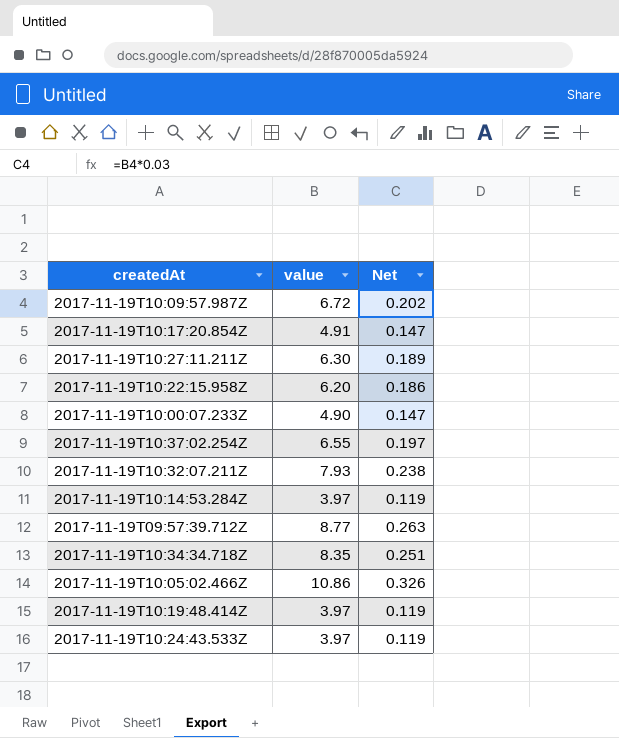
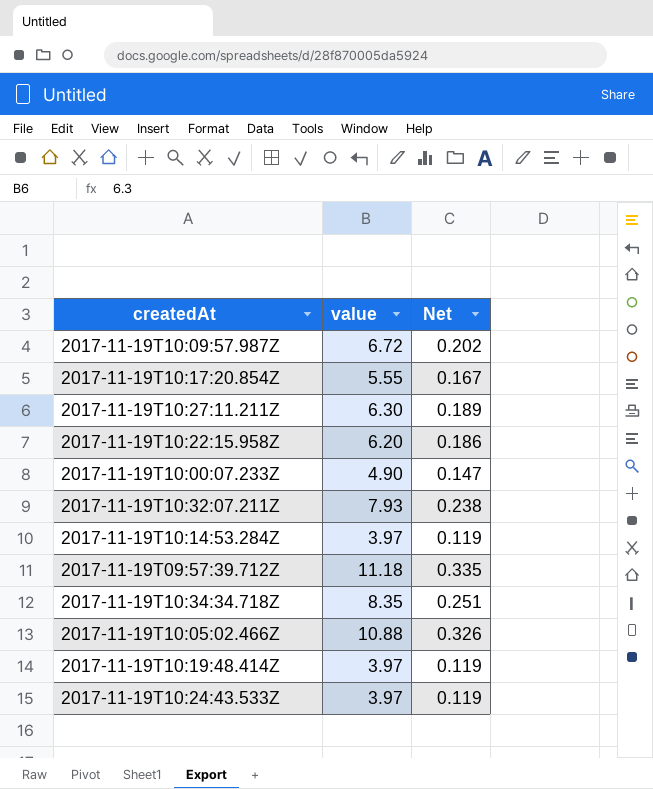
row 2017-11-19T10:37:02.254Z: 6.55 | 0.197 -> none
2017-11-19T10:17:20.854Z | value: 4.91 -> 5.55
2017-11-19T10:17:20.854Z | Net: 0.147 -> 0.167
2017-11-19T09:57:39.712Z | value: 8.77 -> 11.18
2017-11-19T09:57:39.712Z | Net: 0.263 -> 0.335
2017-11-19T10:05:02.466Z | value: 10.86 -> 10.88

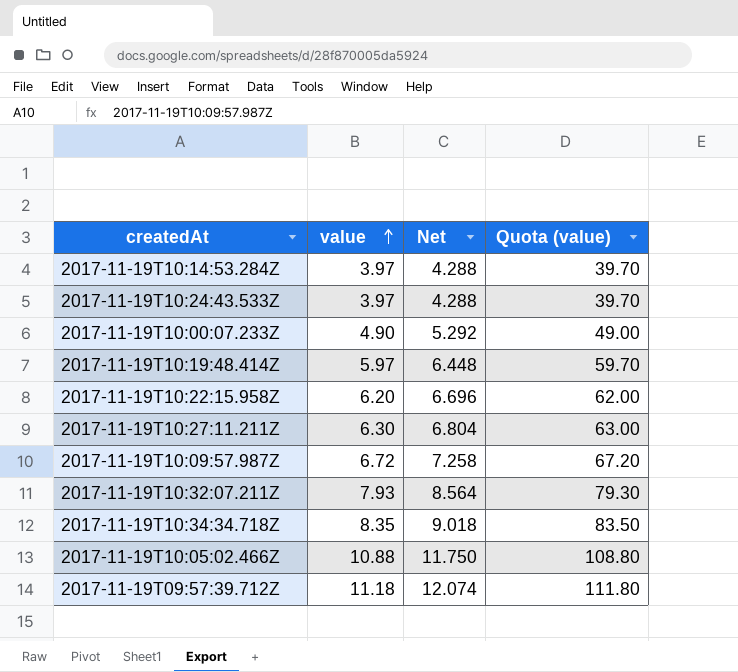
row order: none -> value ascending
column Net | formula: [value] * 0.03 -> [value] * 1.08
column Quota (value) | formula: none -> [value] * 10
row 2017-11-19T10:17:20.854Z: 5.55 | 0.167 -> none
2017-11-19T10:19:48.414Z | value: 3.97 -> 5.97

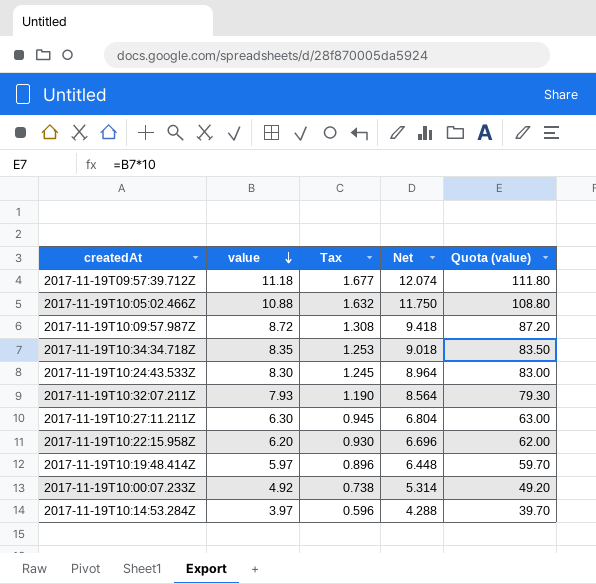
row order: value ascending -> value descending
column Tax | formula: none -> [value] * 0.15
2017-11-19T10:09:57.987Z | value: 6.72 -> 8.72
2017-11-19T10:09:57.987Z | Net: 7.258 -> 9.418
2017-11-19T10:09:57.987Z | Quota (value): 67.20 -> 87.20
2017-11-19T10:24:43.533Z | value: 3.97 -> 8.30
2017-11-19T10:24:43.533Z | Net: 4.288 -> 8.964
2017-11-19T10:24:43.533Z | Quota (value): 39.70 -> 83.00
2017-11-19T10:00:07.233Z | value: 4.90 -> 4.92
2017-11-19T10:00:07.233Z | Net: 5.292 -> 5.314
2017-11-19T10:00:07.233Z | Quota (value): 49.00 -> 49.20

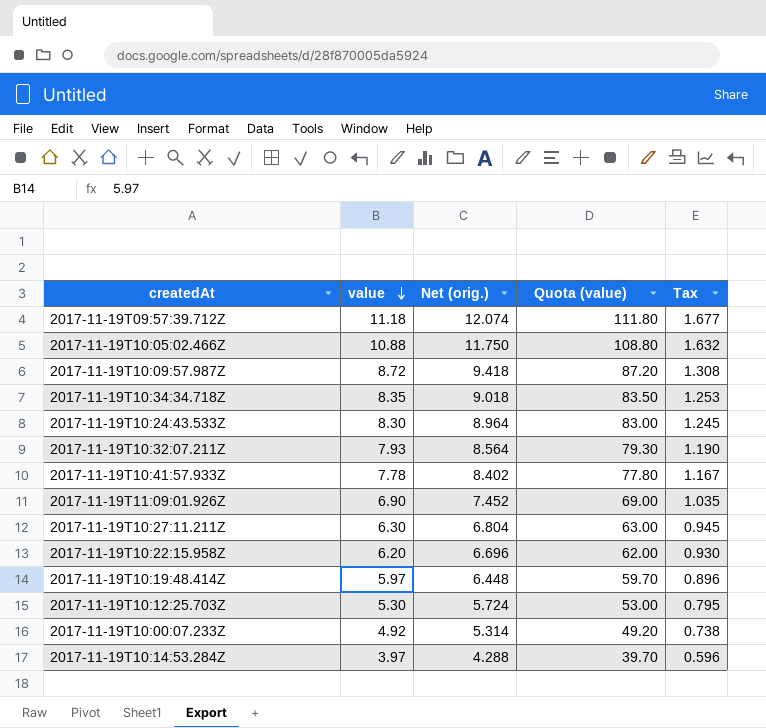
column name: Net -> Net (orig.)
column Tax | position: 3 -> 5
row 2017-11-19T10:41:57.933Z: none -> 7.78 | 8.402 | 77.80 | 1.167
row 2017-11-19T11:09:01.926Z: none -> 6.90 | 7.452 | 69.00 | 1.035
row 2017-11-19T10:12:25.703Z: none -> 5.30 | 5.724 | 53.00 | 0.795

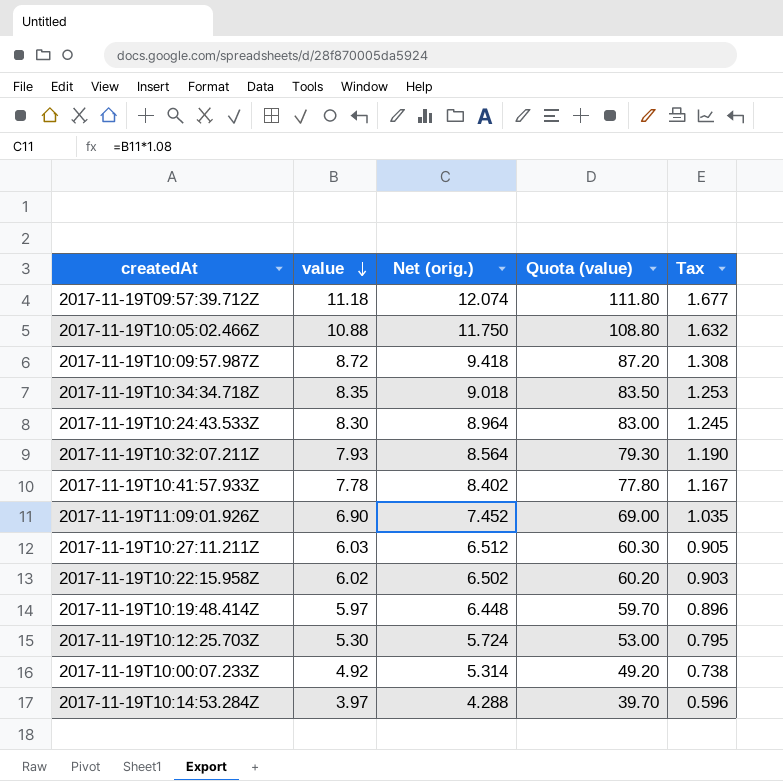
2017-11-19T10:27:11.211Z | value: 6.30 -> 6.03
2017-11-19T10:27:11.211Z | Net (orig.): 6.804 -> 6.512
2017-11-19T10:27:11.211Z | Quota (value): 63.00 -> 60.30
2017-11-19T10:27:11.211Z | Tax: 0.945 -> 0.905
2017-11-19T10:22:15.958Z | value: 6.20 -> 6.02
2017-11-19T10:22:15.958Z | Net (orig.): 6.696 -> 6.502
2017-11-19T10:22:15.958Z | Quota (value): 62.00 -> 60.20
2017-11-19T10:22:15.958Z | Tax: 0.930 -> 0.903

